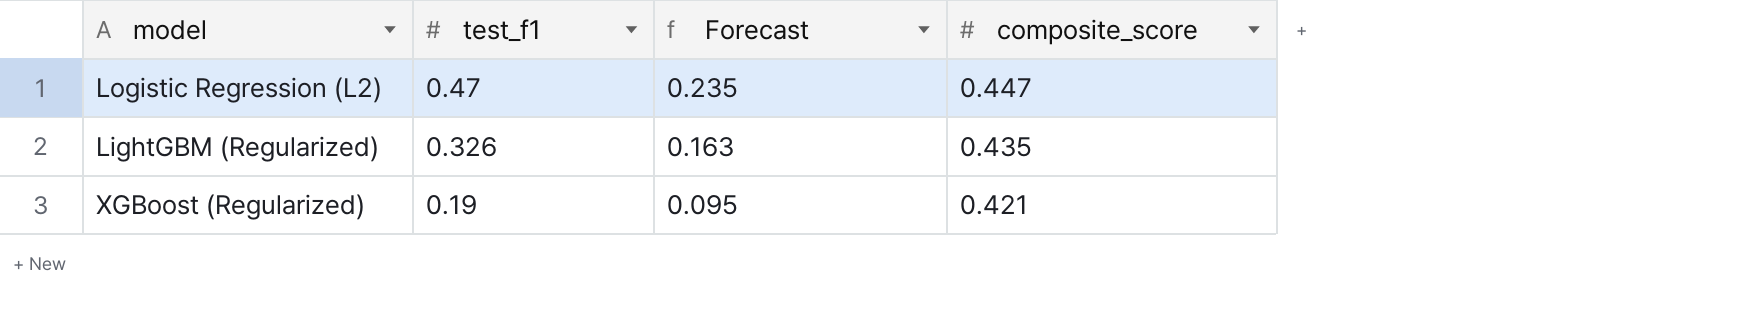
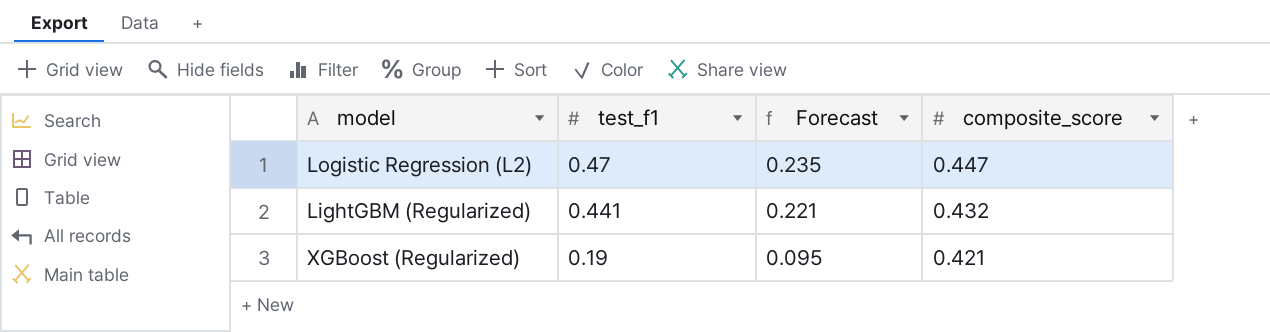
LightGBM (Regularized) | test_f1: 0.326 -> 0.441
LightGBM (Regularized) | Forecast: 0.163 -> 0.221
LightGBM (Regularized) | composite_score: 0.435 -> 0.432

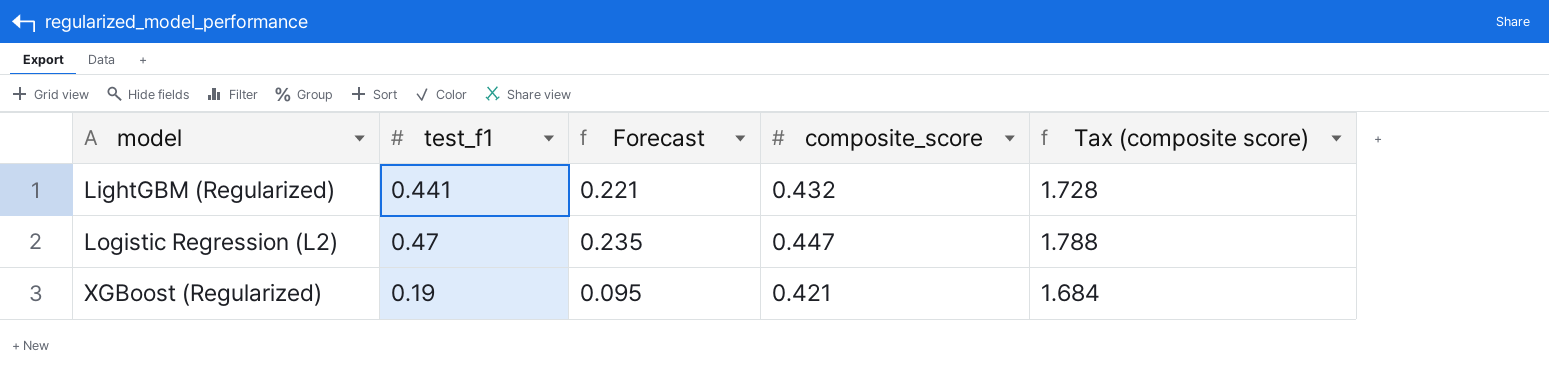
row order: test_f1 descending -> model ascending
column Tax (composite score) | formula: none -> [composite_score] * 4

